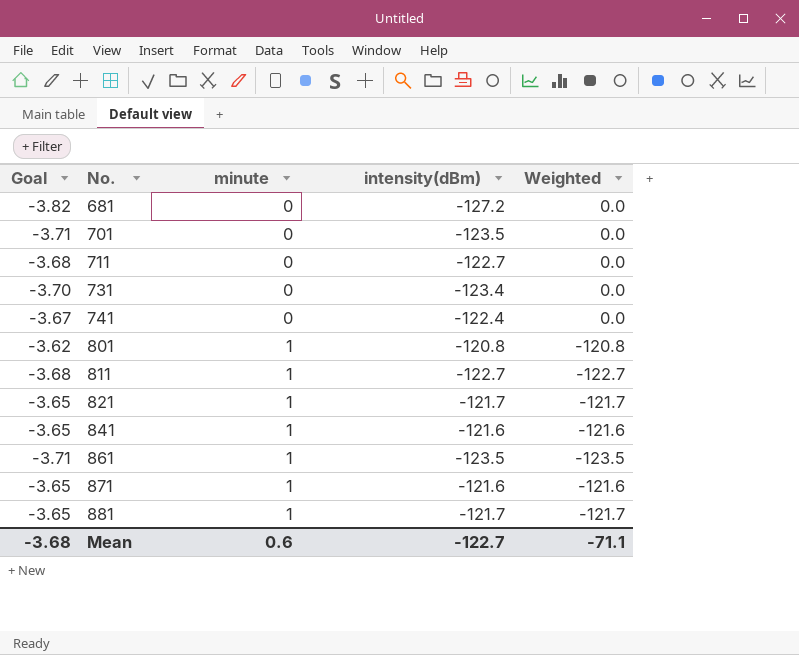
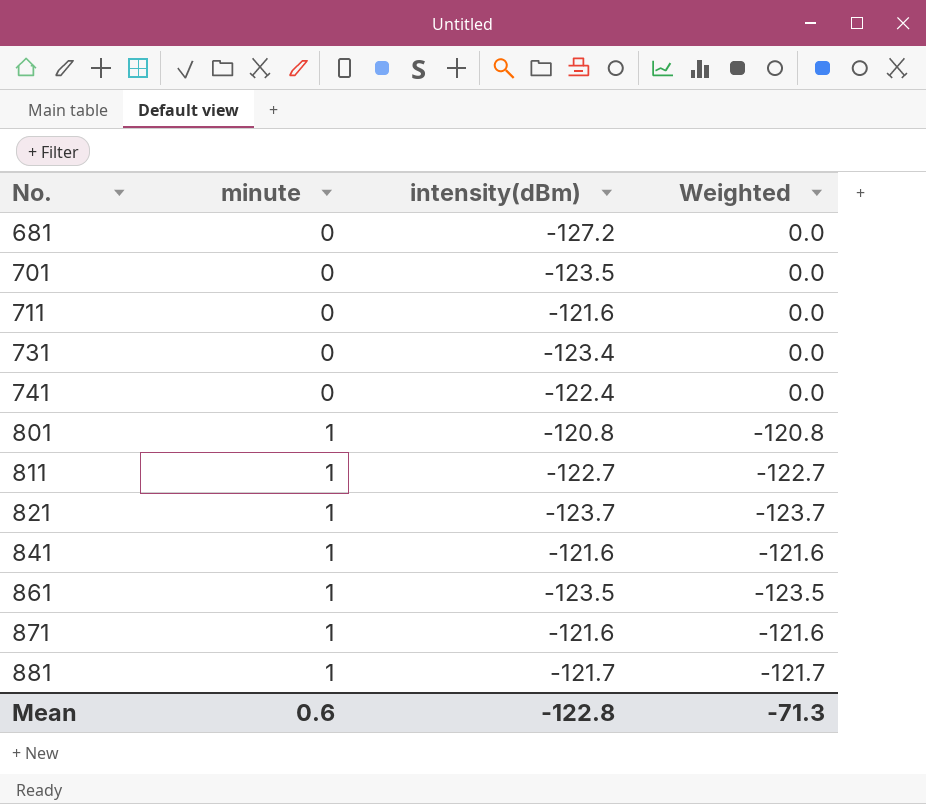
column Goal | formula: [intensity(dBm)] * 0.03 -> none
711 | intensity(dBm): -122.7 -> -121.6
821 | intensity(dBm): -121.7 -> -123.7
821 | Weighted: -121.7 -> -123.7
Mean | intensity(dBm): -122.7 -> -122.8
Mean | Weighted: -71.1 -> -71.3

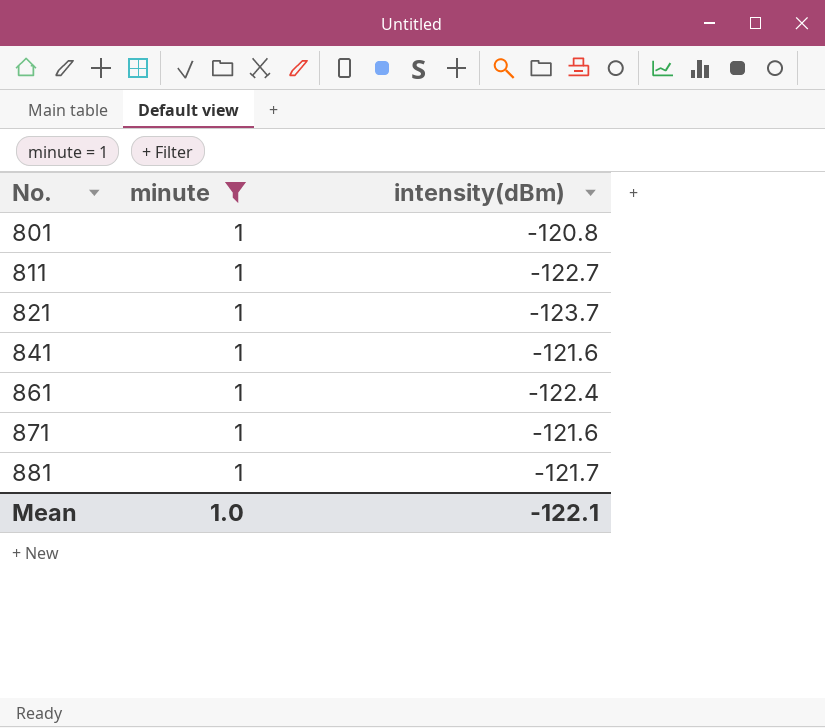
filter: none -> minute = 1
column Weighted | formula: [minute] * [intensity(dBm)] -> none
861 | intensity(dBm): -123.5 -> -122.4
Mean | minute: 0.6 -> 1.0
Mean | intensity(dBm): -122.8 -> -122.1

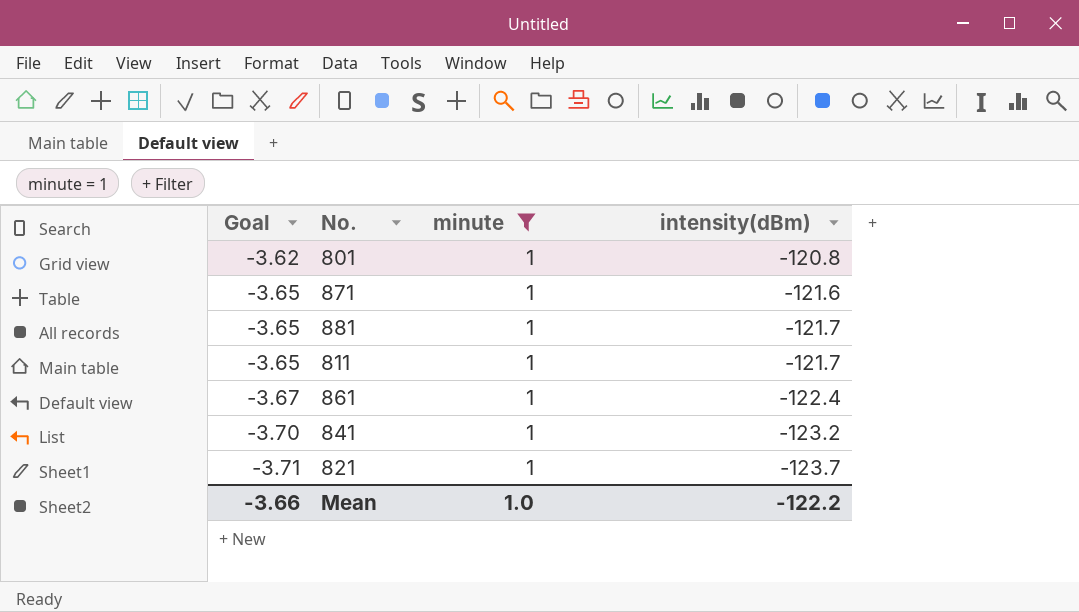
row order: No. ascending -> Goal descending
column Goal | formula: none -> [intensity(dBm)] * 0.03
811 | intensity(dBm): -122.7 -> -121.7
841 | intensity(dBm): -121.6 -> -123.2
Mean | intensity(dBm): -122.1 -> -122.2

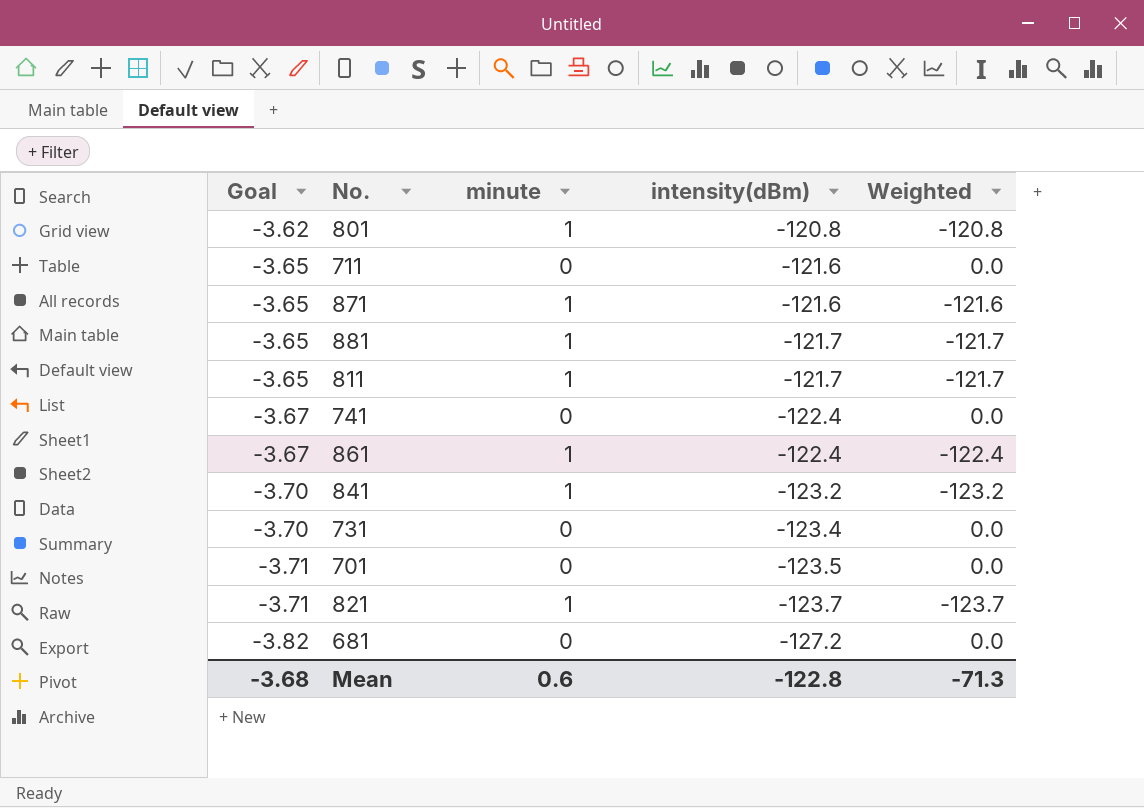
filter: minute = 1 -> none
column Weighted | formula: none -> [minute] * [intensity(dBm)]
Mean | Goal: -3.66 -> -3.68
Mean | minute: 1.0 -> 0.6
Mean | intensity(dBm): -122.2 -> -122.8

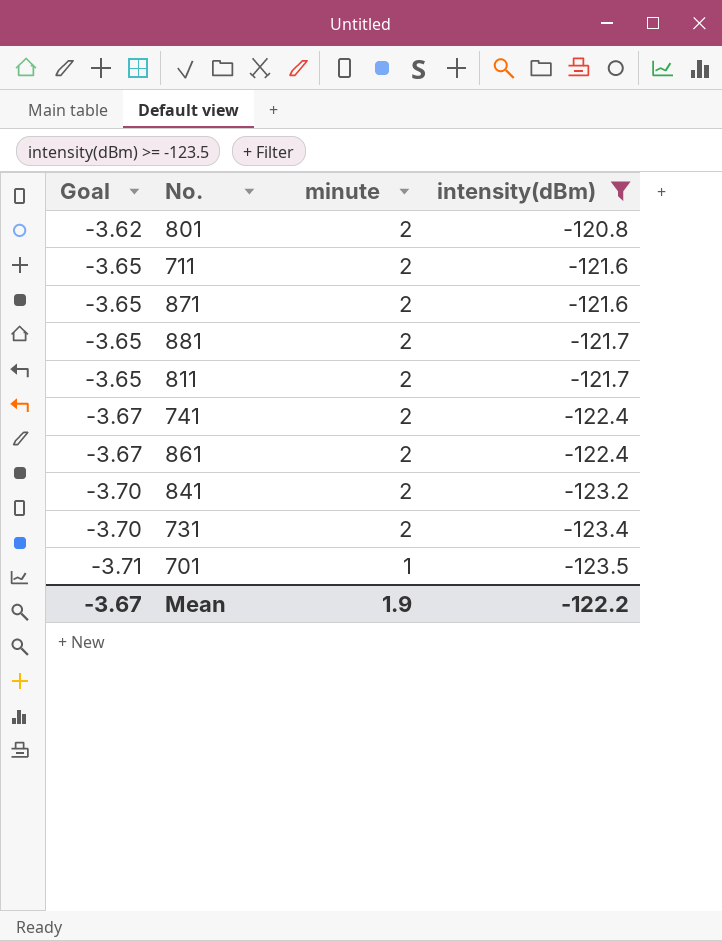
filter: none -> intensity(dBm) >= -123.5
column Weighted | formula: [minute] * [intensity(dBm)] -> none
801 | minute: 1 -> 2
711 | minute: 0 -> 2
871 | minute: 1 -> 2
881 | minute: 1 -> 2
811 | minute: 1 -> 2
741 | minute: 0 -> 2
861 | minute: 1 -> 2
841 | minute: 1 -> 2
731 | minute: 0 -> 2
701 | minute: 0 -> 1
Mean | Goal: -3.68 -> -3.67
Mean | minute: 0.6 -> 1.9
Mean | intensity(dBm): -122.8 -> -122.2

